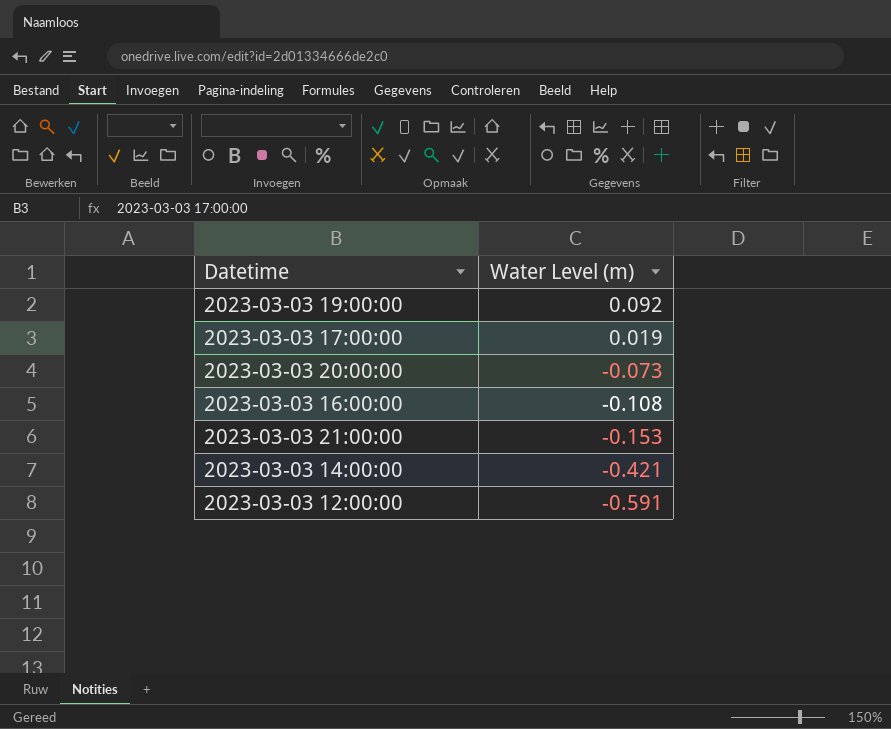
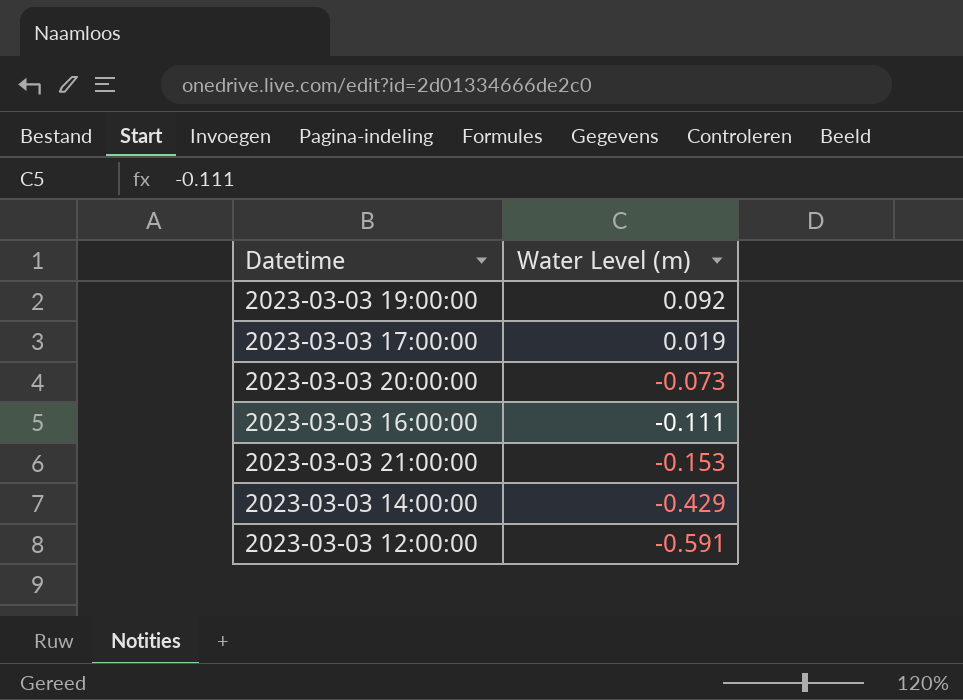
2023-03-03 16:00:00 | Water Level (m): -0.108 -> -0.111
2023-03-03 14:00:00 | Water Level (m): -0.421 -> -0.429

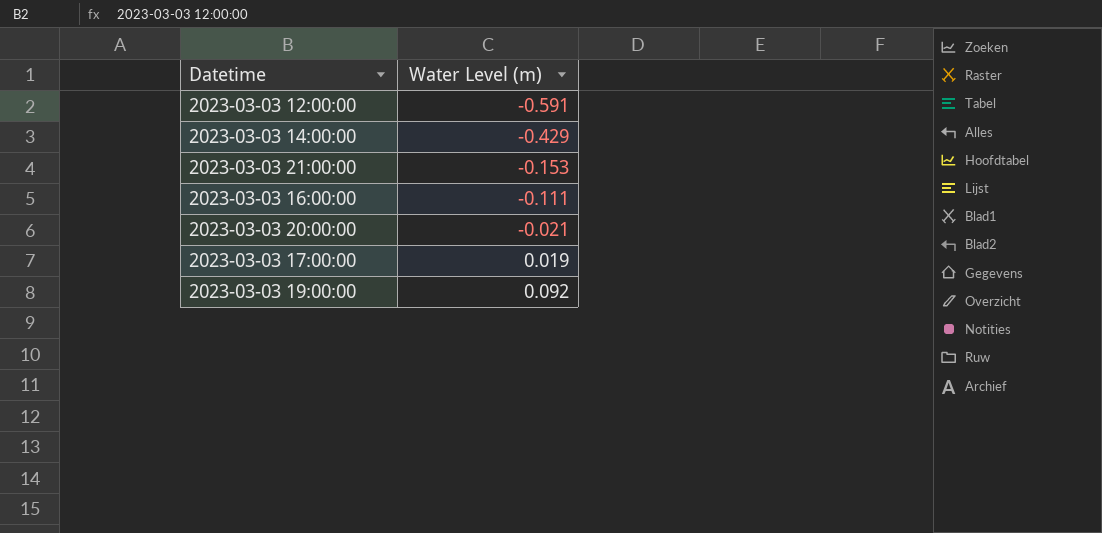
row order: Water Level (m) descending -> Water Level (m) ascending
2023-03-03 20:00:00 | Water Level (m): -0.073 -> -0.021

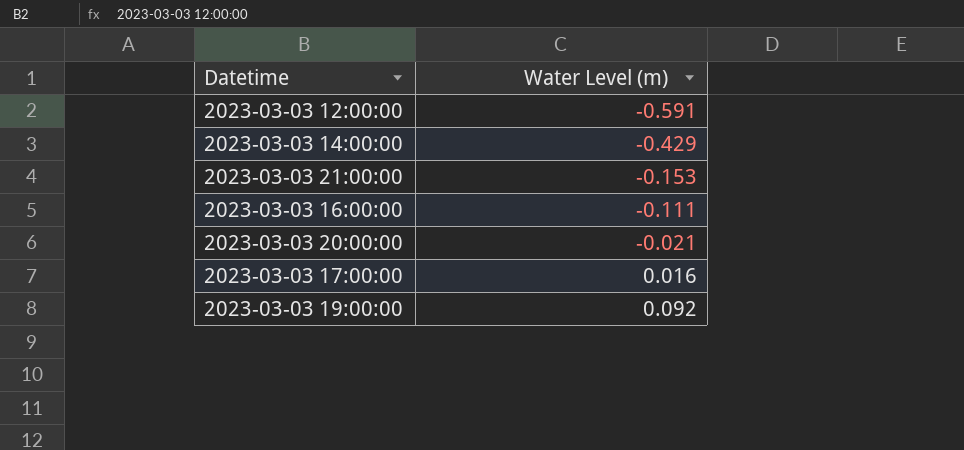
2023-03-03 17:00:00 | Water Level (m): 0.019 -> 0.016

